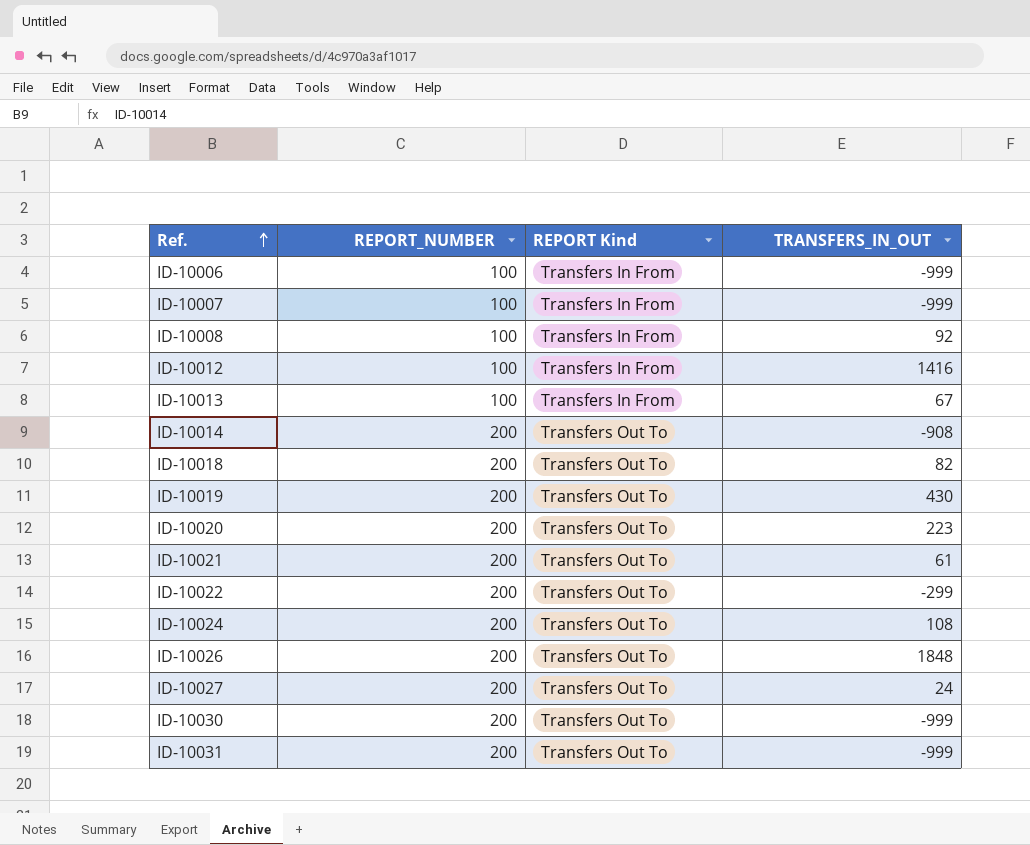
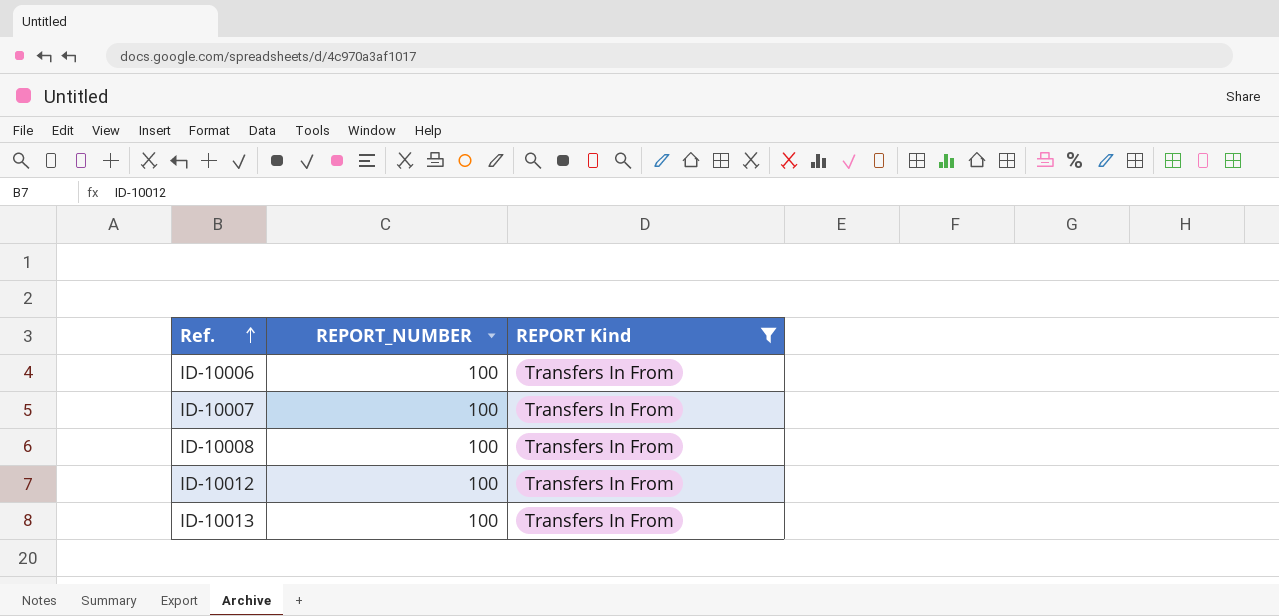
filter: none -> REPORT Kind = Transfers In From
column TRANSFERS_IN_OUT | position: 4 -> none

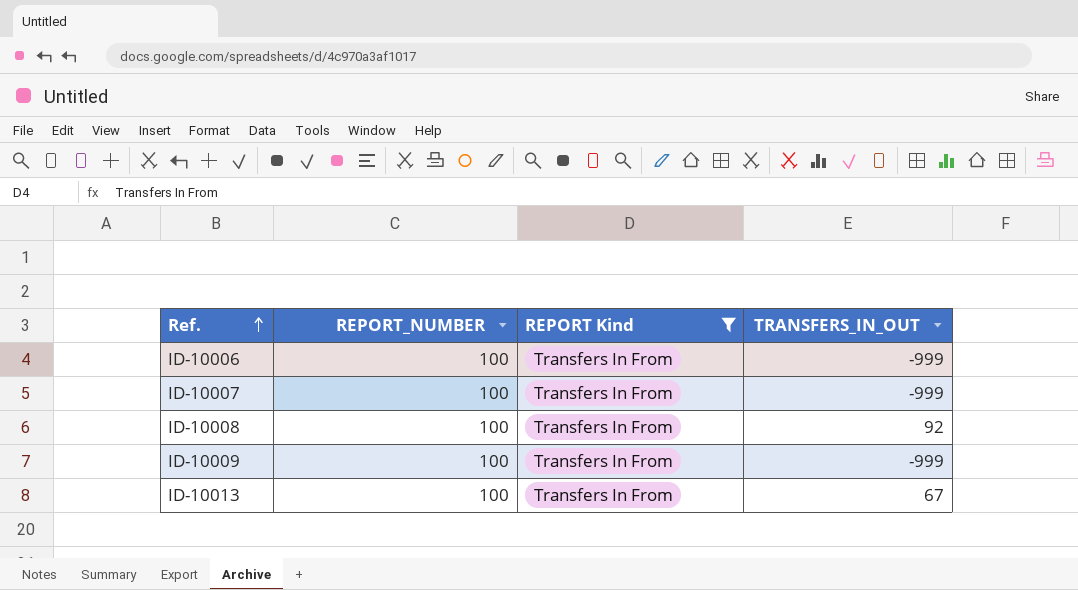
column TRANSFERS_IN_OUT | position: none -> 4
row ID-10012: 100 | Transfers In From -> none
row ID-10009: none -> 100 | Transfers In From | -999

